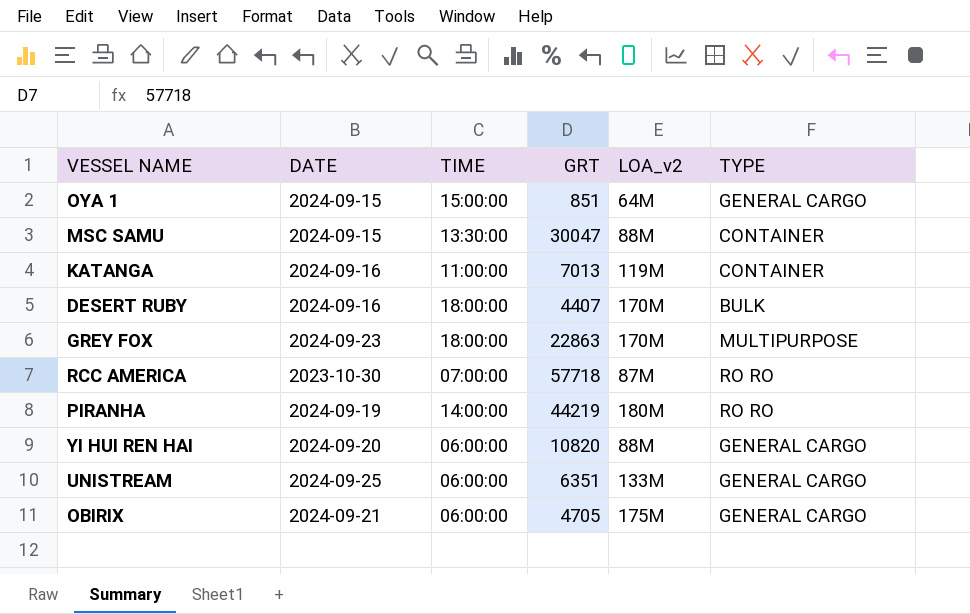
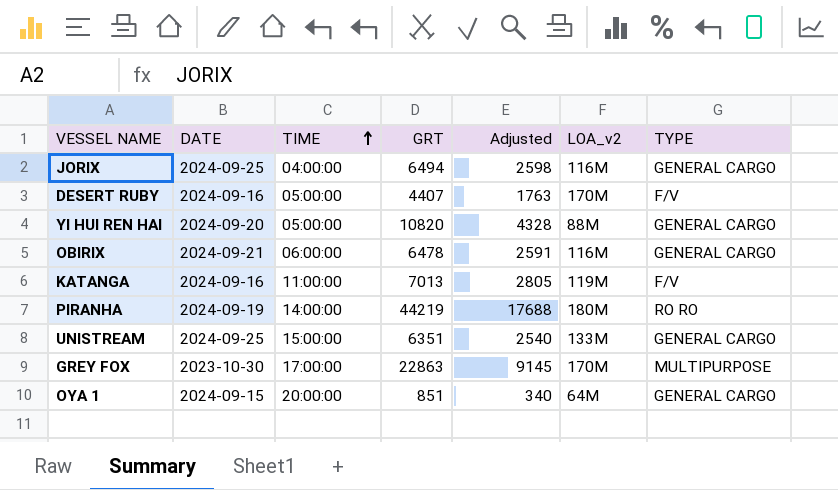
row order: none -> TIME ascending
column Adjusted | formula: none -> [GRT] * 0.4
row MSC SAMU: 2024-09-15 | 13:30:00 | 30047 | 88M | CONTAINER -> none
row RCC AMERICA: 2023-10-30 | 07:00:00 | 57718 | 87M | RO RO -> none
row JORIX: none -> 2024-09-25 | 04:00:00 | 6494 | 2598 | 116M | GENERAL CARGO
DESERT RUBY | TIME: 18:00:00 -> 05:00:00
DESERT RUBY | TYPE: BULK -> F/V
YI HUI REN HAI | TIME: 06:00:00 -> 05:00:00
OBIRIX | GRT: 4705 -> 6478
OBIRIX | LOA_v2: 175M -> 116M
KATANGA | TYPE: CONTAINER -> F/V
UNISTREAM | TIME: 06:00:00 -> 15:00:00
GREY FOX | DATE: 2024-09-23 -> 2023-10-30
GREY FOX | TIME: 18:00:00 -> 17:00:00
OYA 1 | TIME: 15:00:00 -> 20:00:00

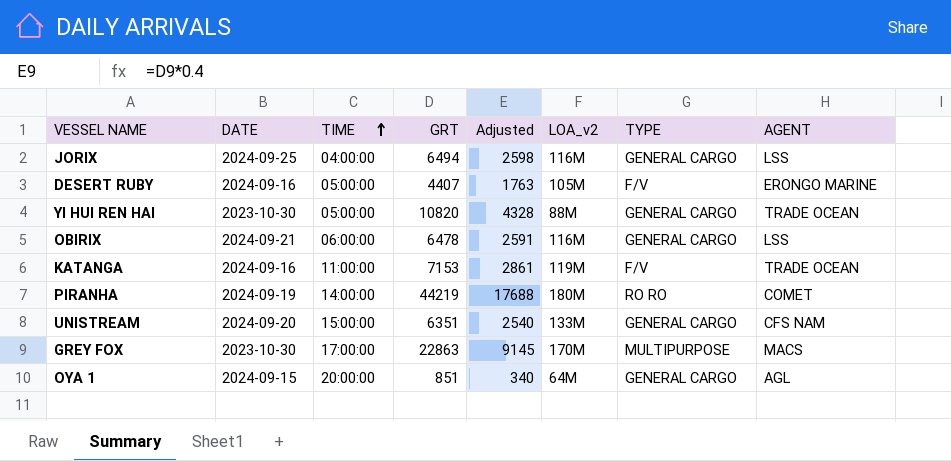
column AGENT | position: none -> 8
DESERT RUBY | LOA_v2: 170M -> 105M
YI HUI REN HAI | DATE: 2024-09-20 -> 2023-10-30
KATANGA | GRT: 7013 -> 7153
KATANGA | Adjusted: 2805 -> 2861
UNISTREAM | DATE: 2024-09-25 -> 2024-09-20

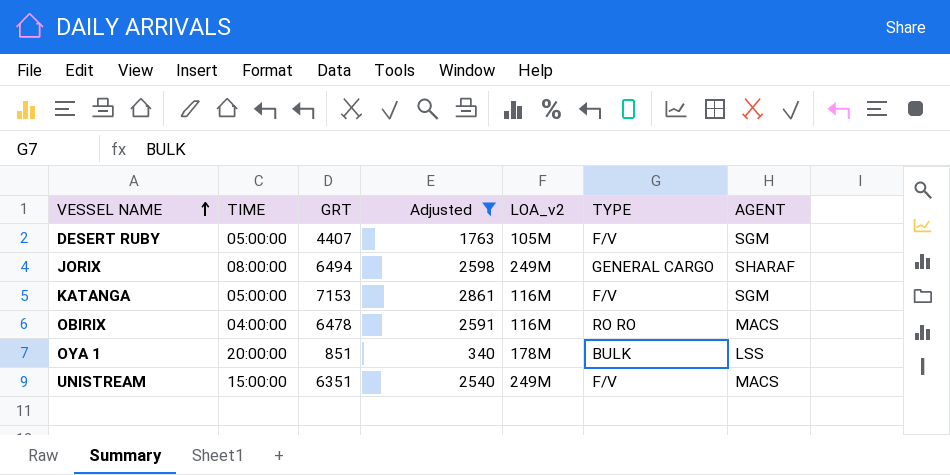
filter: none -> Adjusted <= 2861
row order: TIME ascending -> VESSEL NAME ascending
column DATE | position: 2 -> none
DESERT RUBY | AGENT: ERONGO MARINE -> SGM
JORIX | TIME: 04:00:00 -> 08:00:00
JORIX | LOA_v2: 116M -> 249M
JORIX | AGENT: LSS -> SHARAF
KATANGA | TIME: 11:00:00 -> 05:00:00
KATANGA | LOA_v2: 119M -> 116M
KATANGA | AGENT: TRADE OCEAN -> SGM
OBIRIX | TIME: 06:00:00 -> 04:00:00
OBIRIX | TYPE: GENERAL CARGO -> RO RO
OBIRIX | AGENT: LSS -> MACS
OYA 1 | LOA_v2: 64M -> 178M
OYA 1 | TYPE: GENERAL CARGO -> BULK
OYA 1 | AGENT: AGL -> LSS
UNISTREAM | LOA_v2: 133M -> 249M
UNISTREAM | TYPE: GENERAL CARGO -> F/V
UNISTREAM | AGENT: CFS NAM -> MACS

